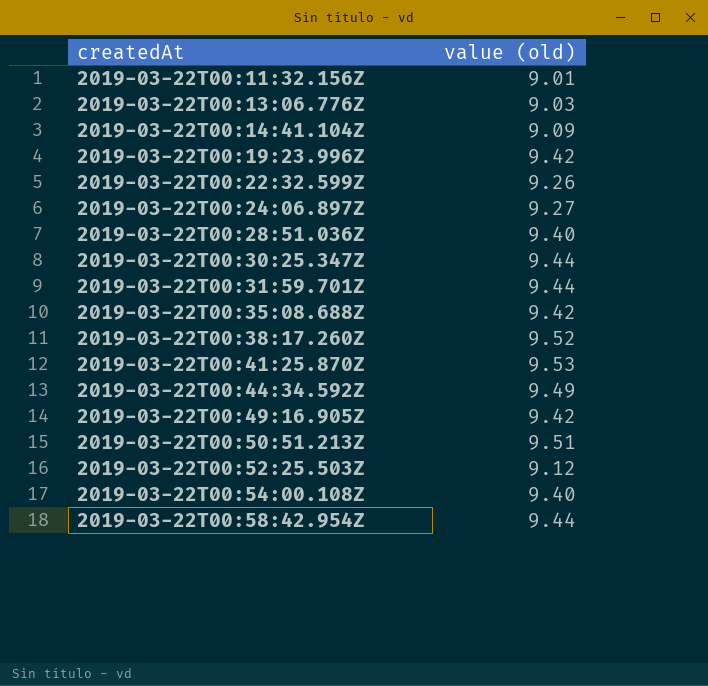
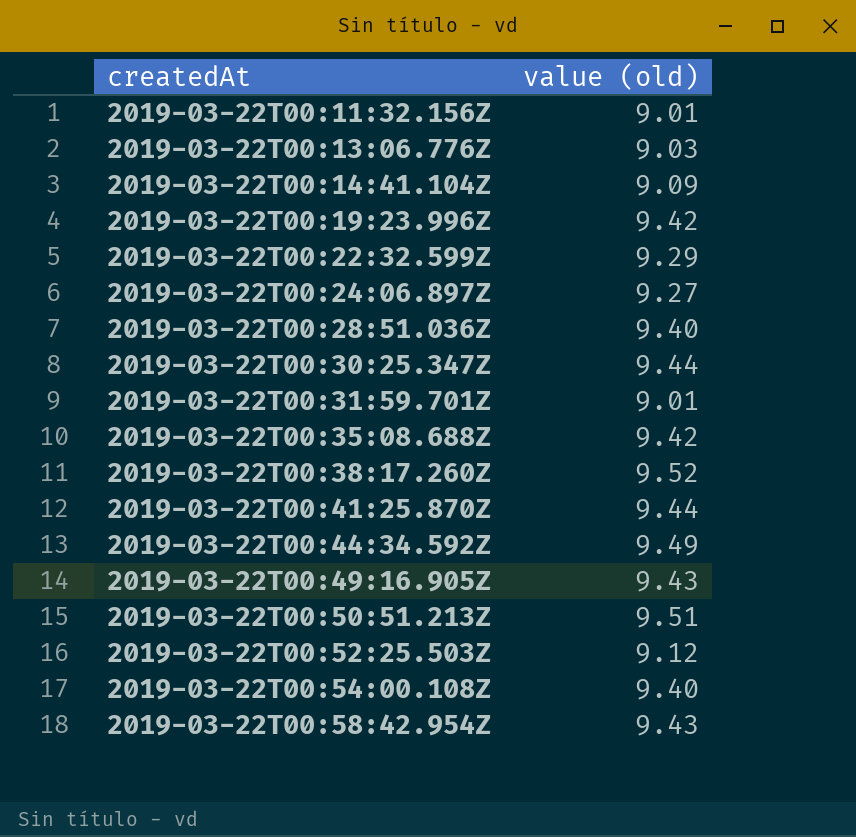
2019-03-22T00:22:32.599Z | value (old): 9.26 -> 9.29
2019-03-22T00:31:59.701Z | value (old): 9.44 -> 9.01
2019-03-22T00:41:25.870Z | value (old): 9.53 -> 9.44
2019-03-22T00:49:16.905Z | value (old): 9.42 -> 9.43
2019-03-22T00:58:42.954Z | value (old): 9.44 -> 9.43

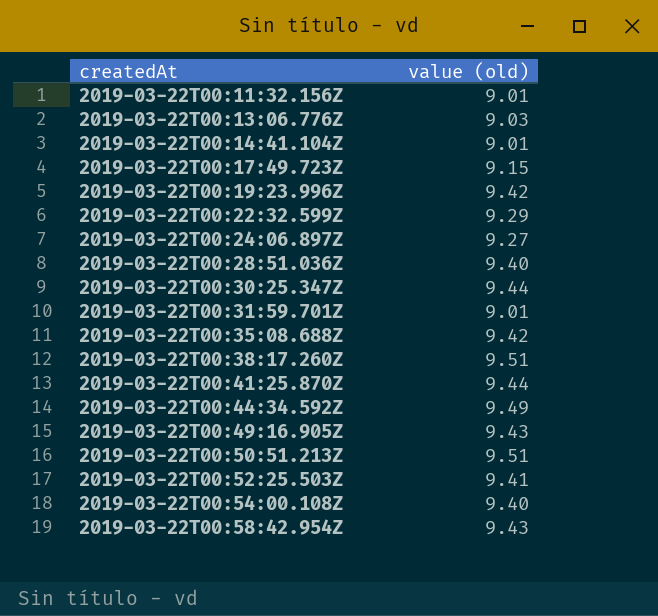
2019-03-22T00:14:41.104Z | value (old): 9.09 -> 9.01
row 2019-03-22T00:17:49.723Z: none -> 9.15
2019-03-22T00:38:17.260Z | value (old): 9.52 -> 9.51
2019-03-22T00:52:25.503Z | value (old): 9.12 -> 9.41

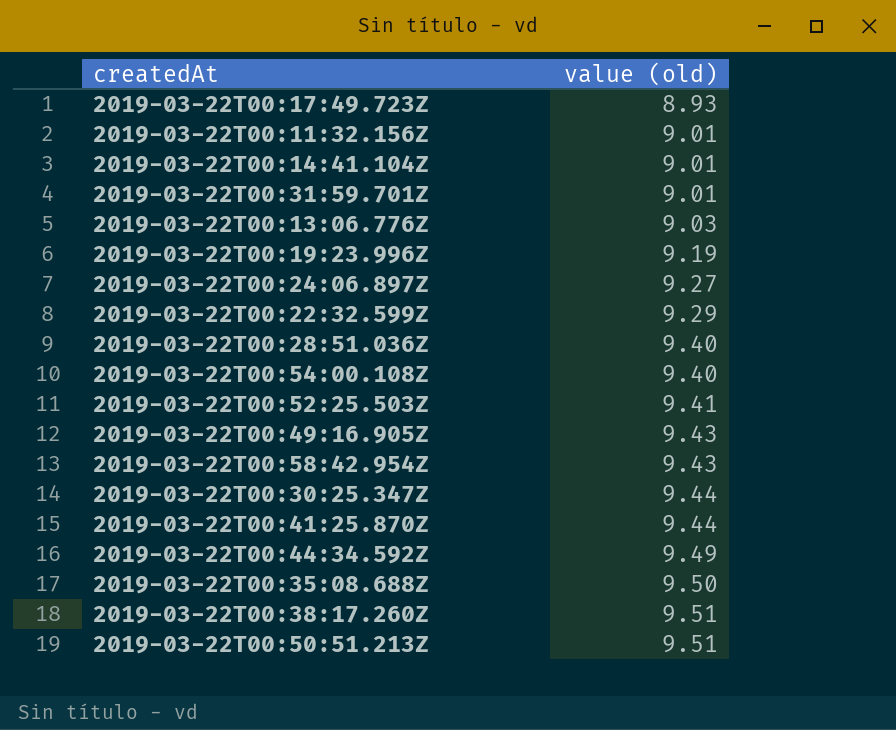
row order: createdAt ascending -> value (old) ascending
2019-03-22T00:17:49.723Z | value (old): 9.15 -> 8.93
2019-03-22T00:19:23.996Z | value (old): 9.42 -> 9.19
2019-03-22T00:35:08.688Z | value (old): 9.42 -> 9.50

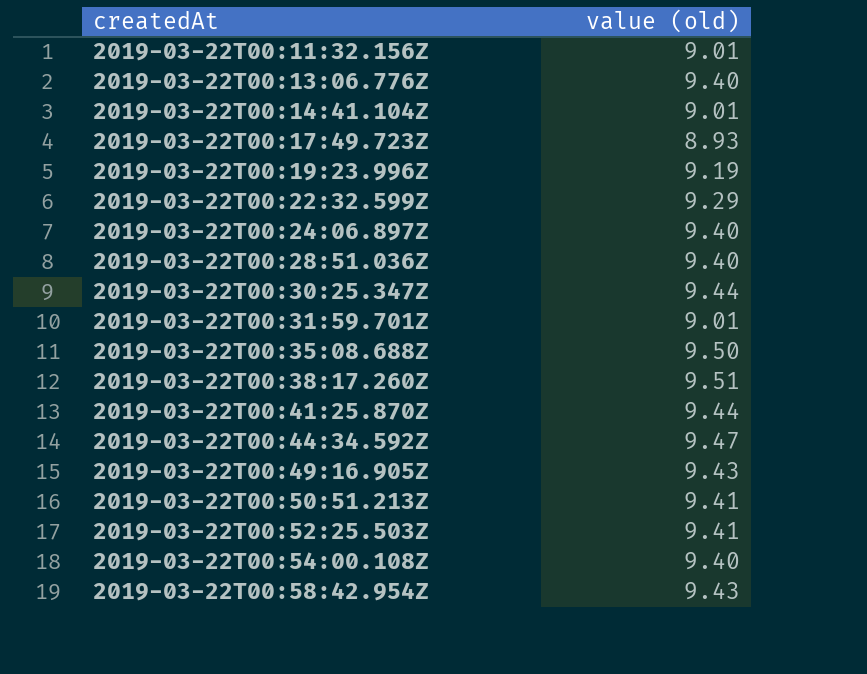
row order: value (old) ascending -> createdAt ascending
2019-03-22T00:13:06.776Z | value (old): 9.03 -> 9.40
2019-03-22T00:24:06.897Z | value (old): 9.27 -> 9.40
2019-03-22T00:44:34.592Z | value (old): 9.49 -> 9.47
2019-03-22T00:50:51.213Z | value (old): 9.51 -> 9.41

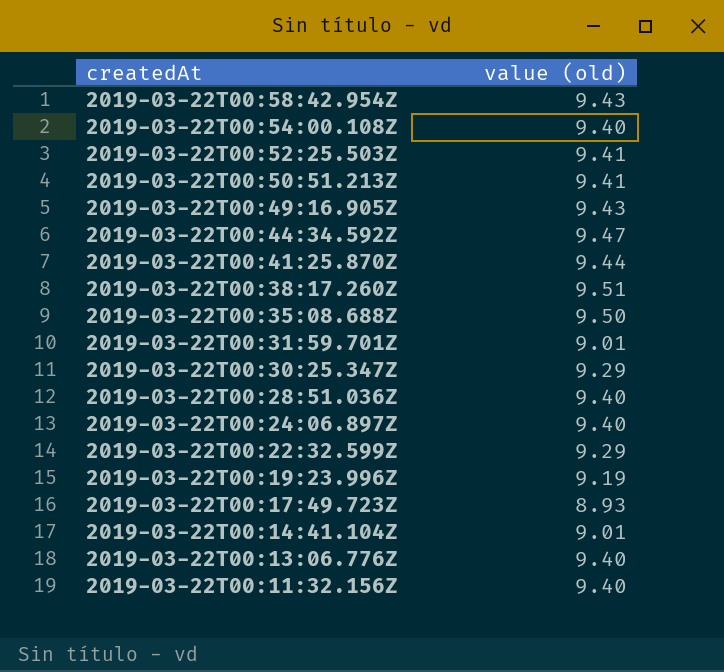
row order: createdAt ascending -> createdAt descending
2019-03-22T00:30:25.347Z | value (old): 9.44 -> 9.29
2019-03-22T00:11:32.156Z | value (old): 9.01 -> 9.40

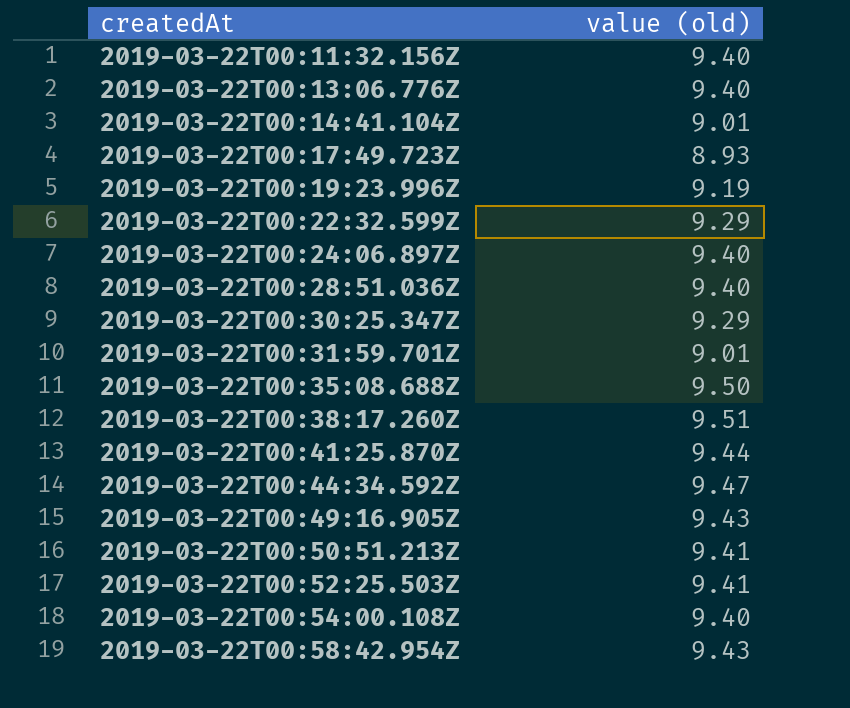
row order: createdAt descending -> createdAt ascending

